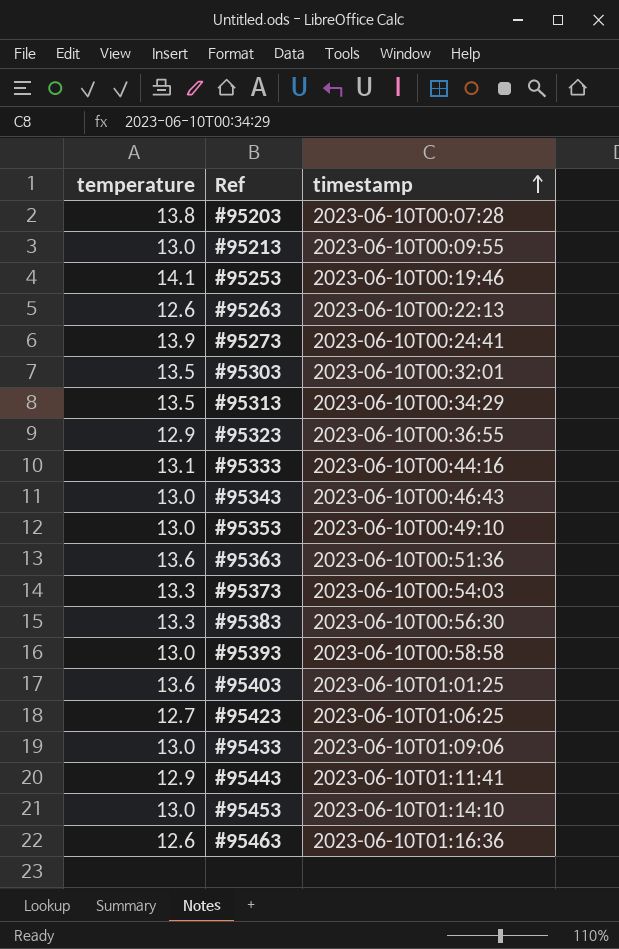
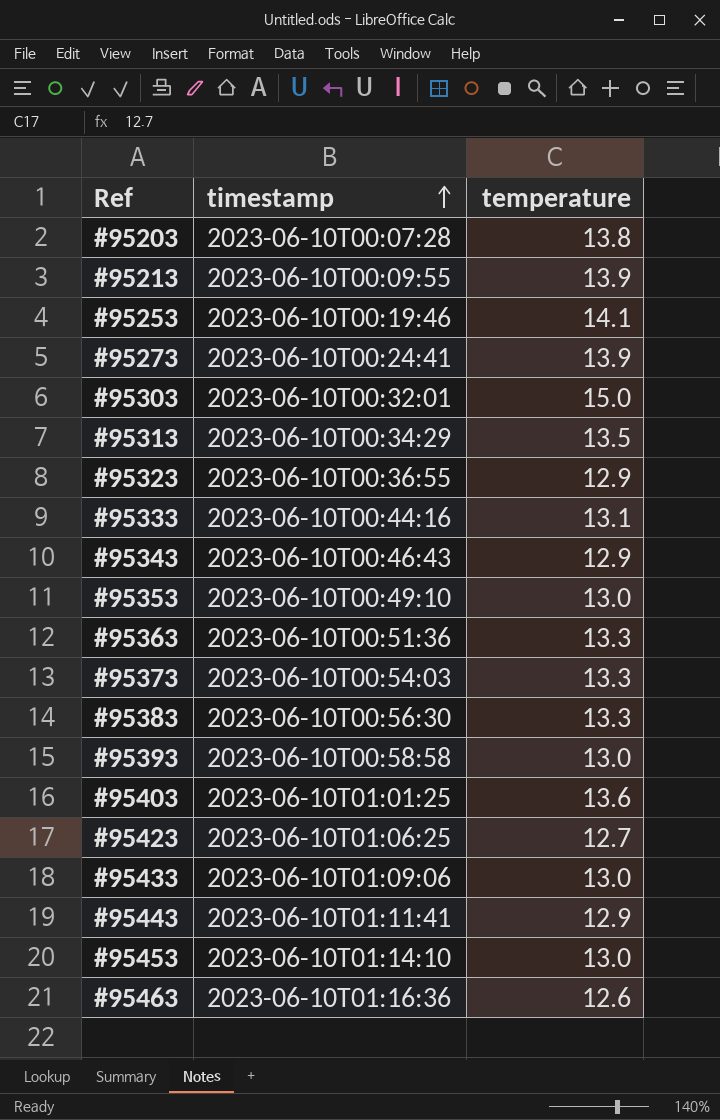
column temperature | position: 1 -> 3
row #95263: 12.6 | 2023-06-10T00:22:13 -> none
#95213 | temperature: 13.0 -> 13.9
#95303 | temperature: 13.5 -> 15.0
#95343 | temperature: 13.0 -> 12.9
#95363 | temperature: 13.6 -> 13.3

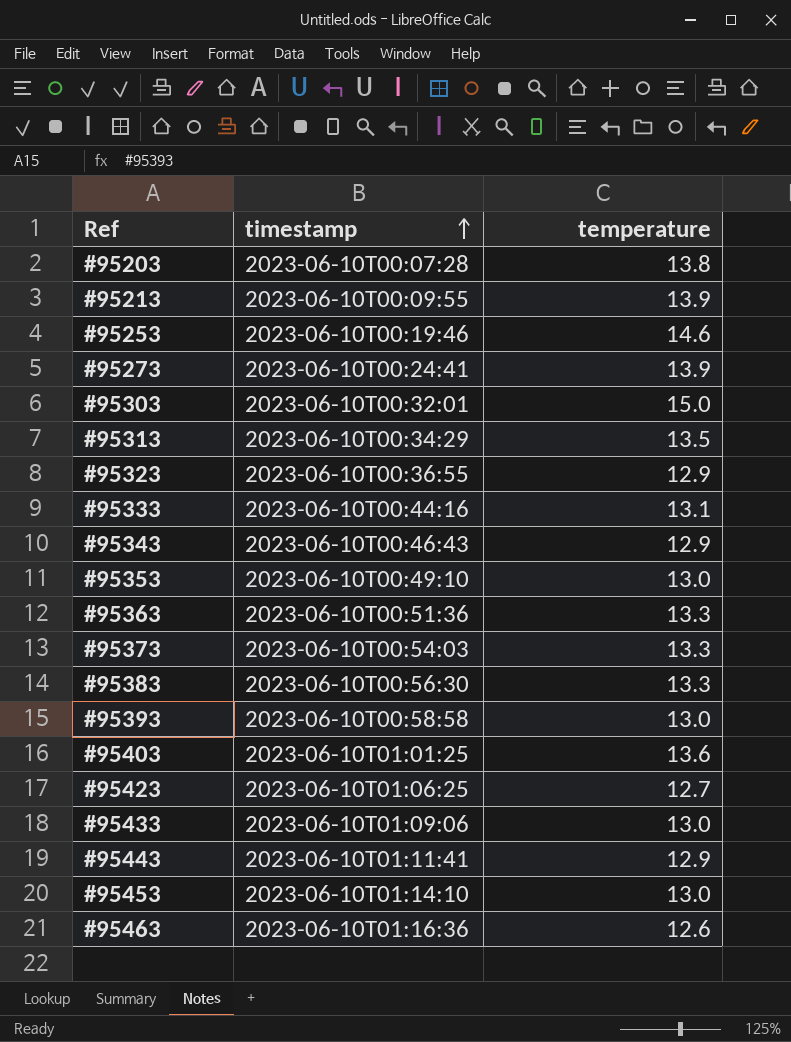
#95253 | temperature: 14.1 -> 14.6

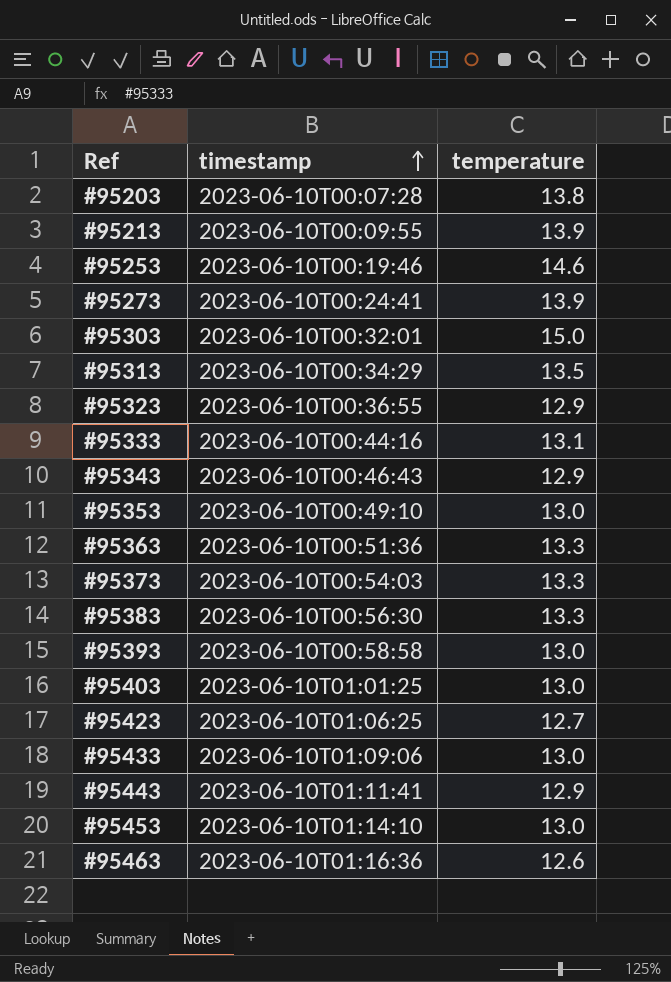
#95403 | temperature: 13.6 -> 13.0

